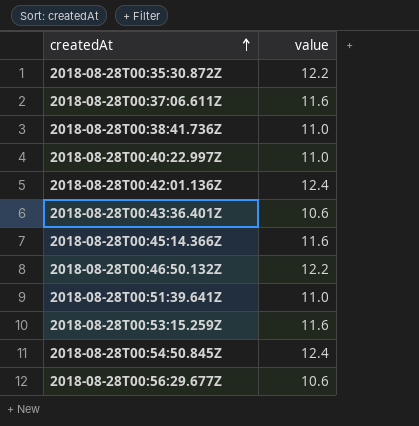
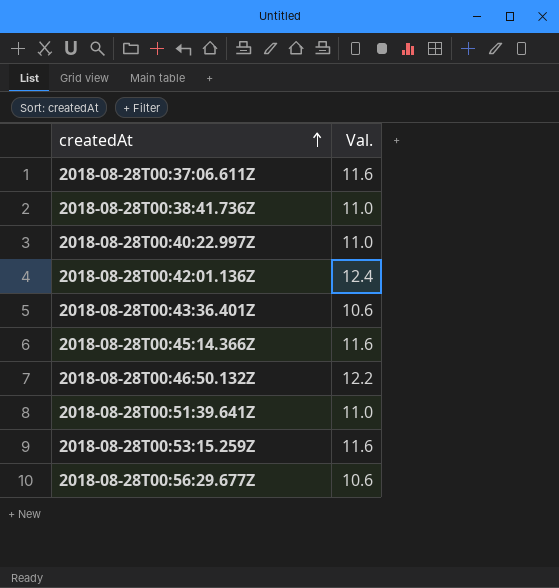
column name: value -> Val.
row 2018-08-28T00:35:30.872Z: 12.2 -> none
row 2018-08-28T00:54:50.845Z: 12.4 -> none

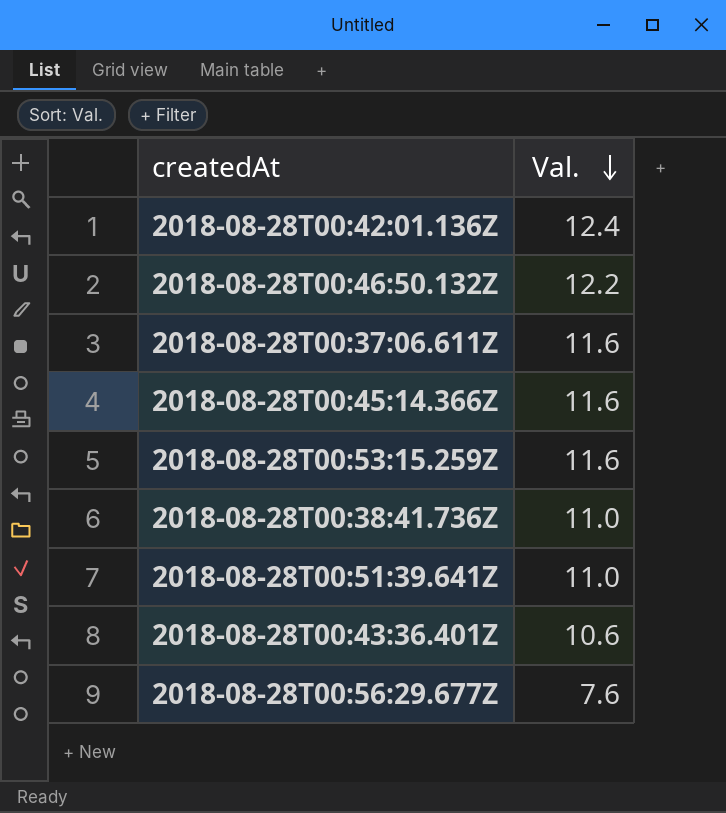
row order: createdAt ascending -> Val. descending
row 2018-08-28T00:40:22.997Z: 11.0 -> none
2018-08-28T00:56:29.677Z | Val.: 10.6 -> 7.6

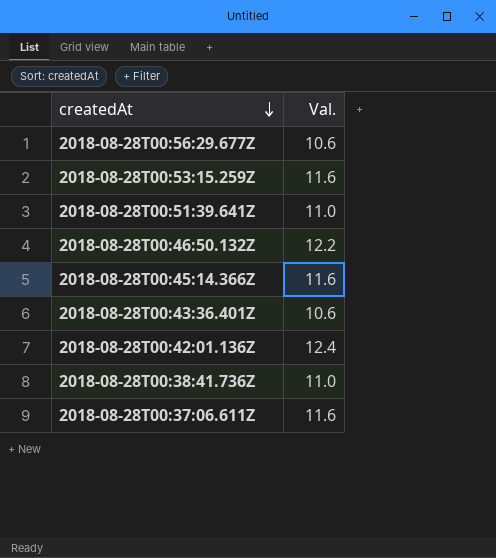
row order: Val. descending -> createdAt descending
2018-08-28T00:56:29.677Z | Val.: 7.6 -> 10.6

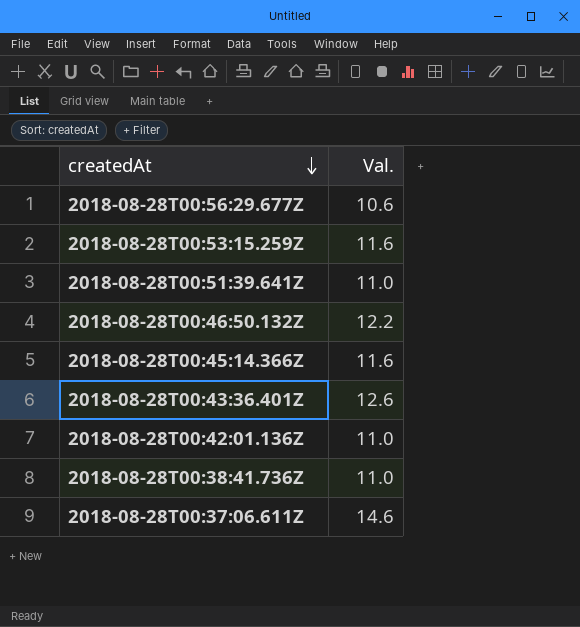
2018-08-28T00:43:36.401Z | Val.: 10.6 -> 12.6
2018-08-28T00:42:01.136Z | Val.: 12.4 -> 11.0
2018-08-28T00:37:06.611Z | Val.: 11.6 -> 14.6

